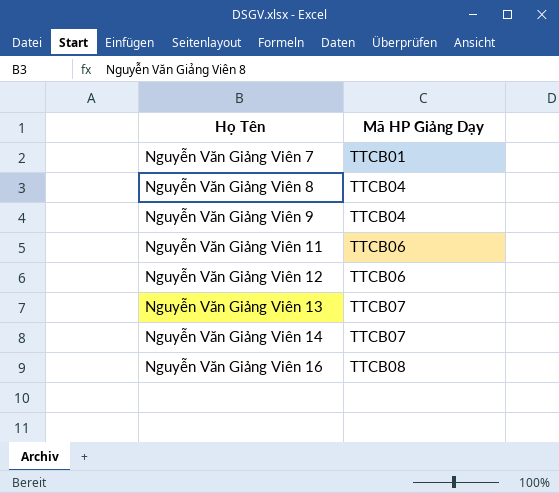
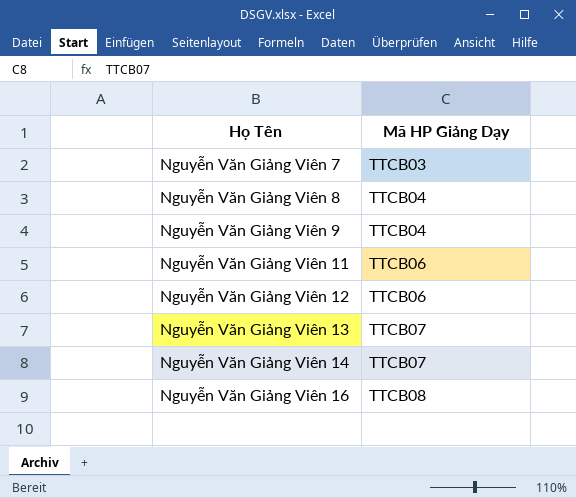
Nguyễn Văn Giảng Viên 7 | Mã HP Giảng Dạy: TTCB01 -> TTCB03

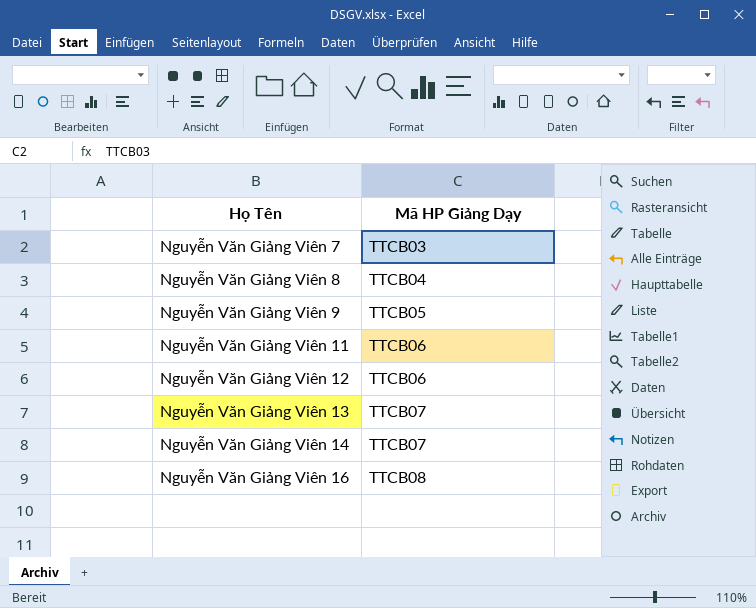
Nguyễn Văn Giảng Viên 9 | Mã HP Giảng Dạy: TTCB04 -> TTCB05

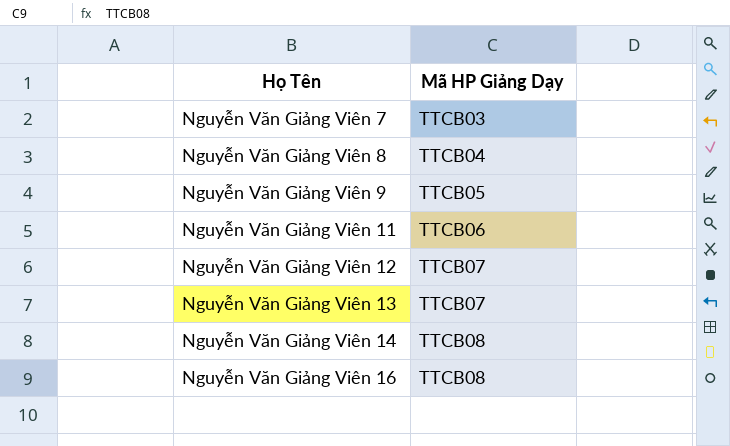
Nguyễn Văn Giảng Viên 12 | Mã HP Giảng Dạy: TTCB06 -> TTCB07
Nguyễn Văn Giảng Viên 14 | Mã HP Giảng Dạy: TTCB07 -> TTCB08

